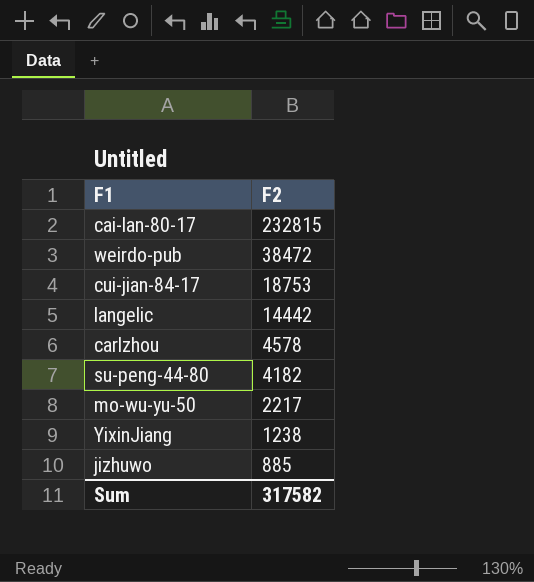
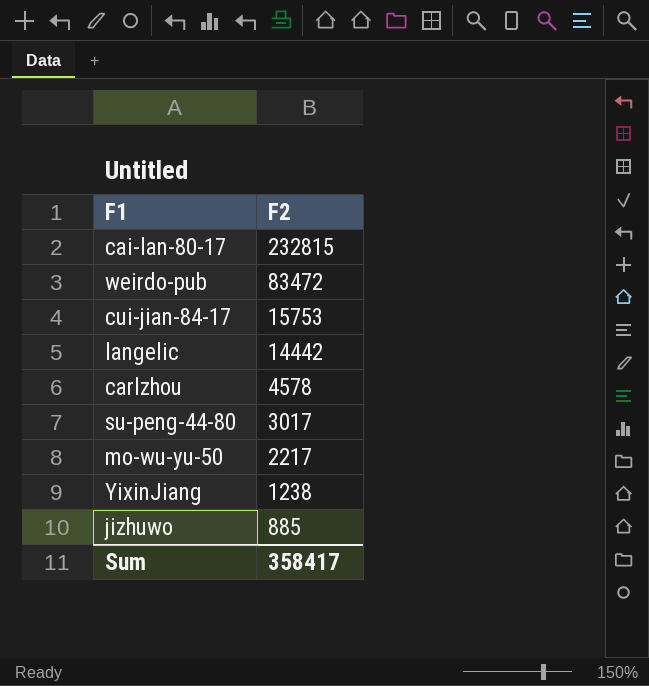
weirdo-pub | F2: 38472 -> 83472
cui-jian-84-17 | F2: 18753 -> 15753
su-peng-44-80 | F2: 4182 -> 3017
Sum | F2: 317582 -> 358417

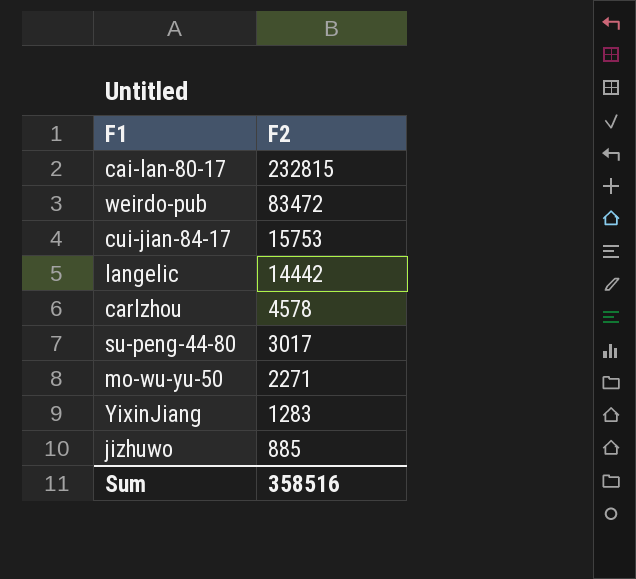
mo-wu-yu-50 | F2: 2217 -> 2271
YixinJiang | F2: 1238 -> 1283
Sum | F2: 358417 -> 358516

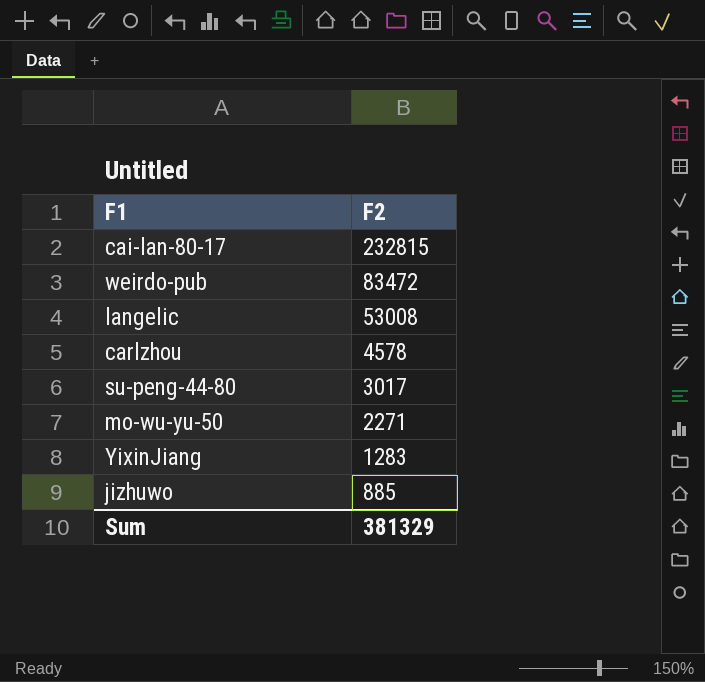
row cui-jian-84-17: 15753 -> none
langelic | F2: 14442 -> 53008
Sum | F2: 358516 -> 381329

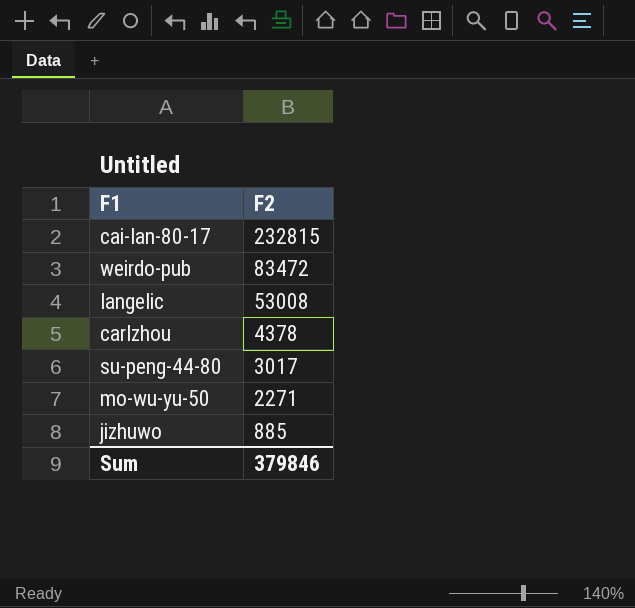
row YixinJiang: 1283 -> none
carlzhou | F2: 4578 -> 4378
Sum | F2: 381329 -> 379846

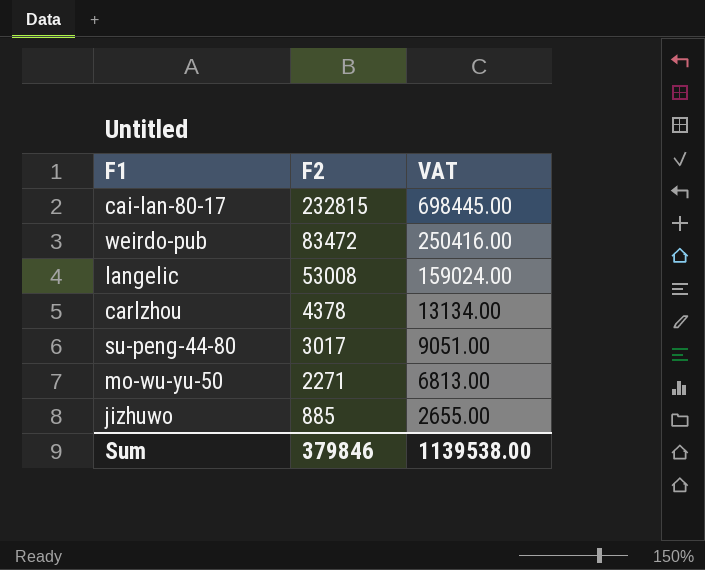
column VAT | formula: none -> [F2] * 3

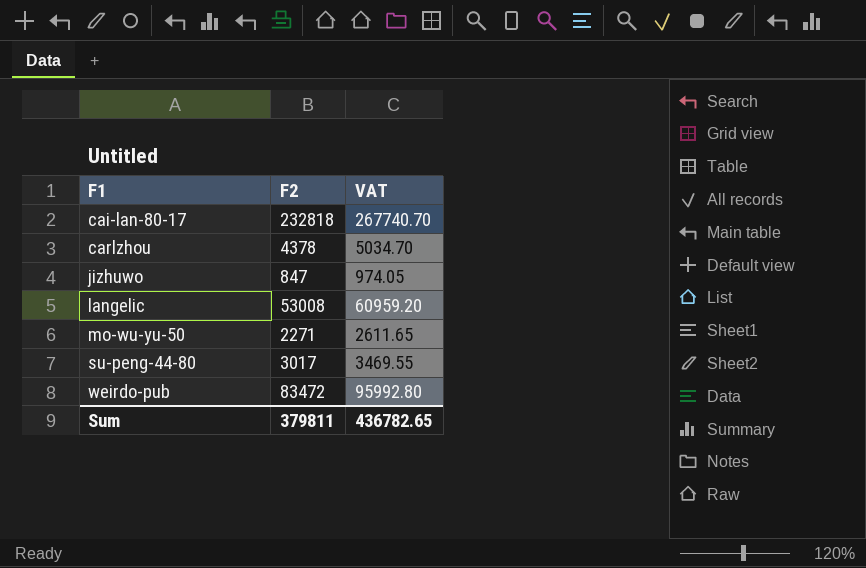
row order: F2 descending -> F1 ascending
column VAT | formula: [F2] * 3 -> [F2] * 1.15
cai-lan-80-17 | F2: 232815 -> 232818
jizhuwo | F2: 885 -> 847
Sum | F2: 379846 -> 379811
Sum | VAT: 1139538.00 -> 436782.65

